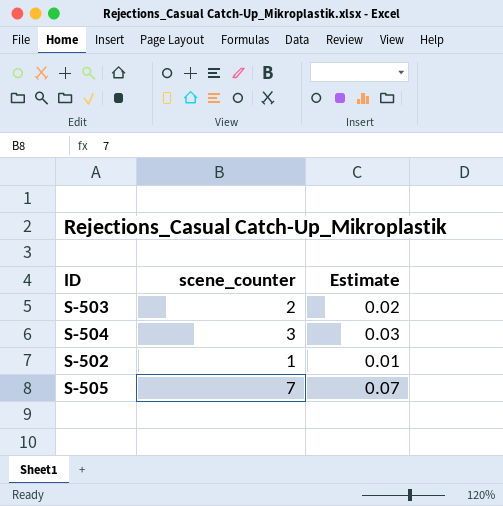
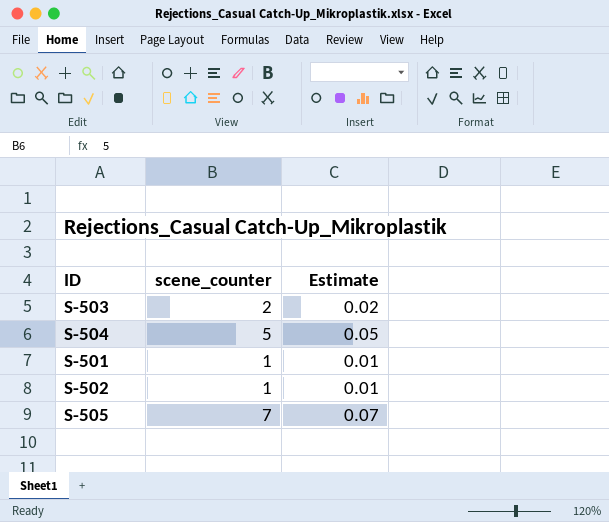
S-504 | scene_counter: 3 -> 5
S-504 | Estimate: 0.03 -> 0.05
row S-501: none -> 1 | 0.01

